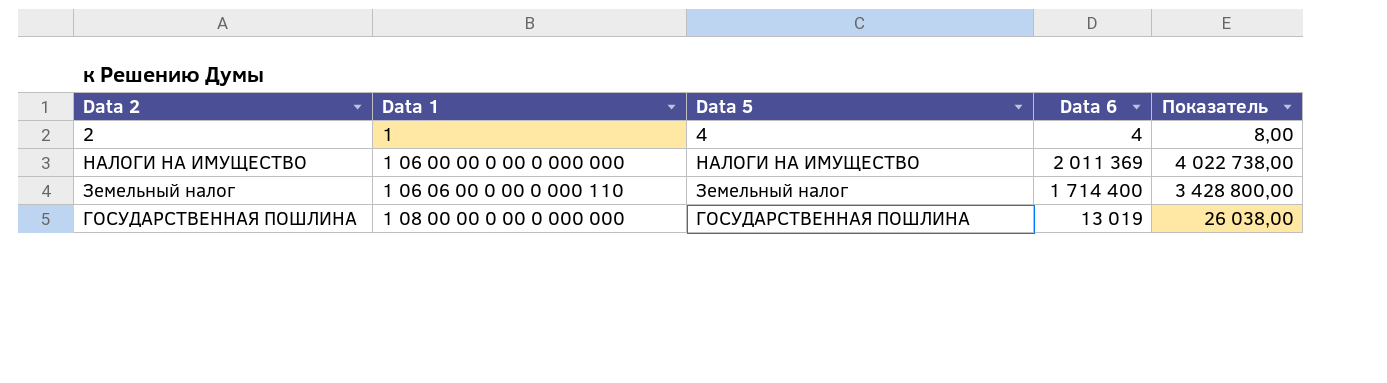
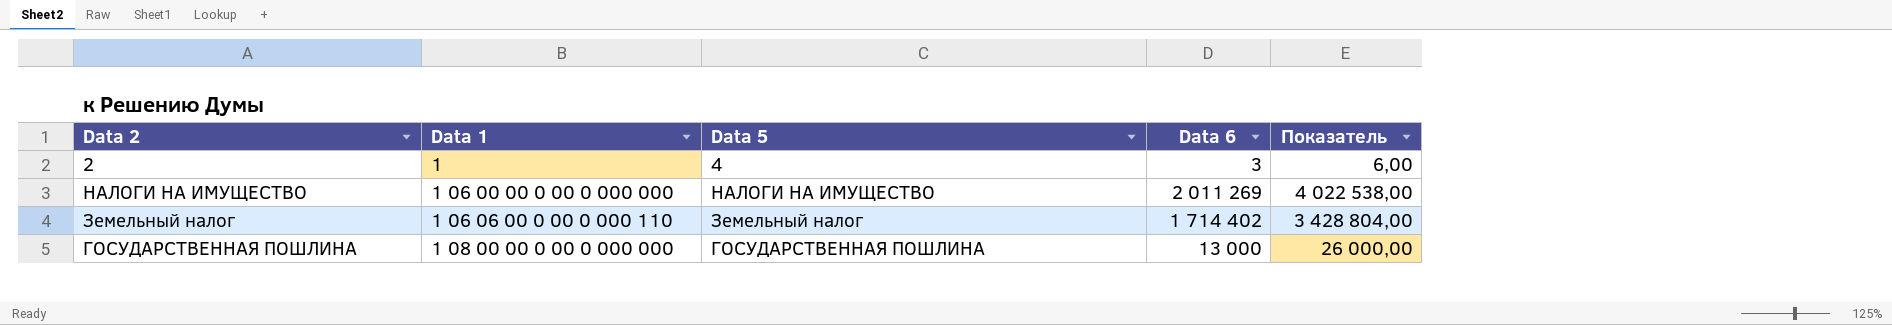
2 | Data 6: 4 -> 3
2 | Показатель: 8,00 -> 6,00
НАЛОГИ НА ИМУЩЕСТВО | Data 6: 2 011 369 -> 2 011 269
НАЛОГИ НА ИМУЩЕСТВО | Показатель: 4 022 738,00 -> 4 022 538,00
Земельный налог | Data 6: 1 714 400 -> 1 714 402
Земельный налог | Показатель: 3 428 800,00 -> 3 428 804,00
ГОСУДАРСТВЕННАЯ ПОШЛИНА | Data 6: 13 019 -> 13 000
ГОСУДАРСТВЕННАЯ ПОШЛИНА | Показатель: 26 038,00 -> 26 000,00

